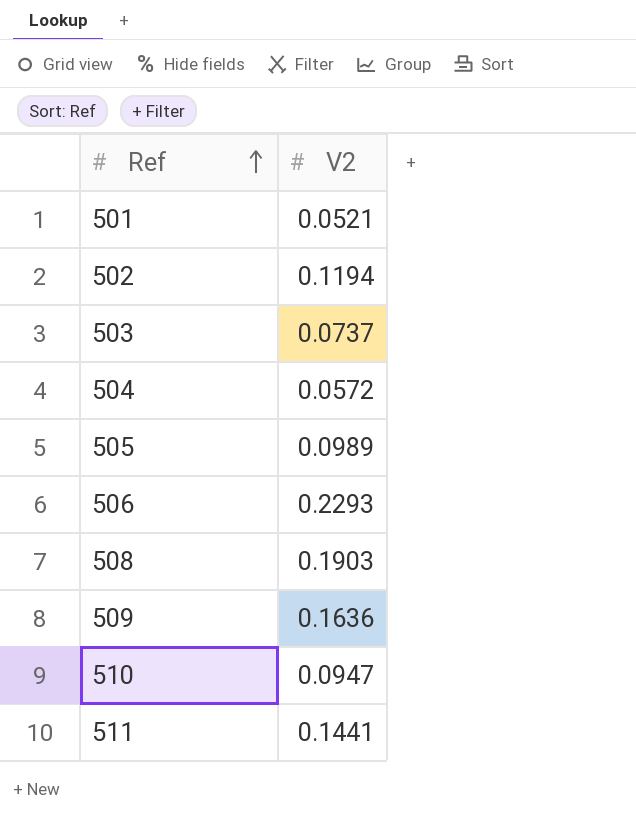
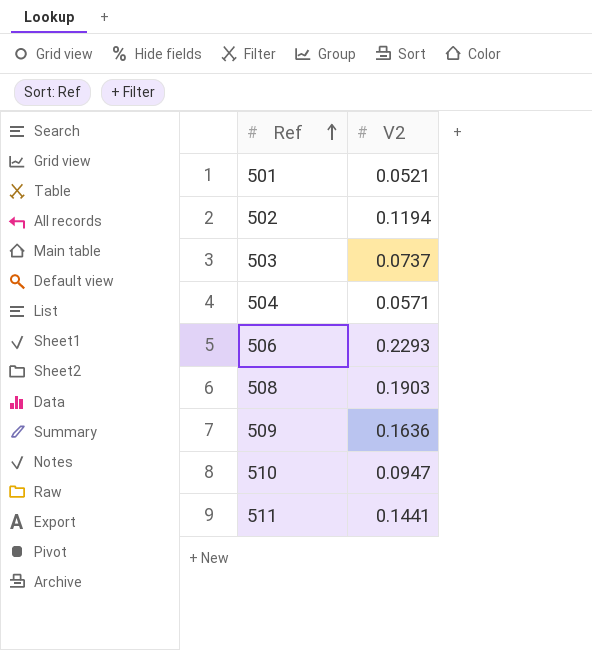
row 505: 0.0989 -> none
504 | V2: 0.0572 -> 0.0571

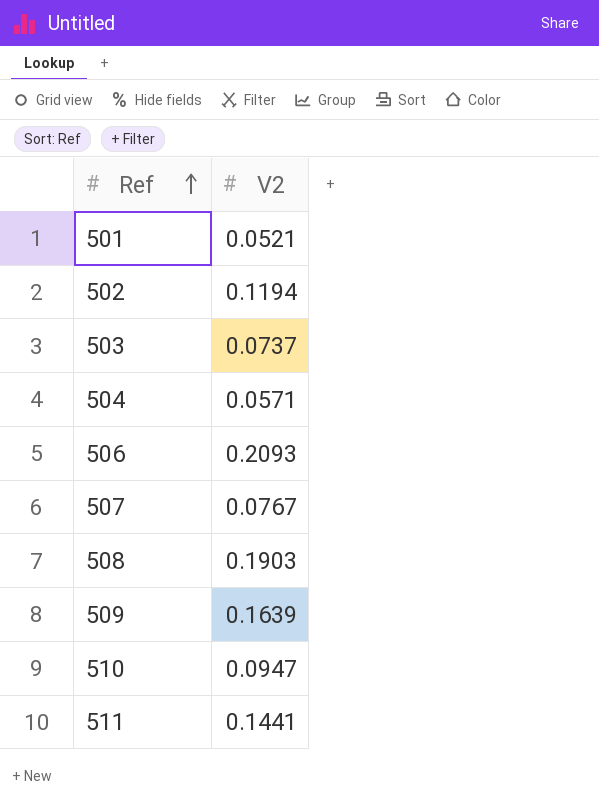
506 | V2: 0.2293 -> 0.2093
row 507: none -> 0.0767
509 | V2: 0.1636 -> 0.1639

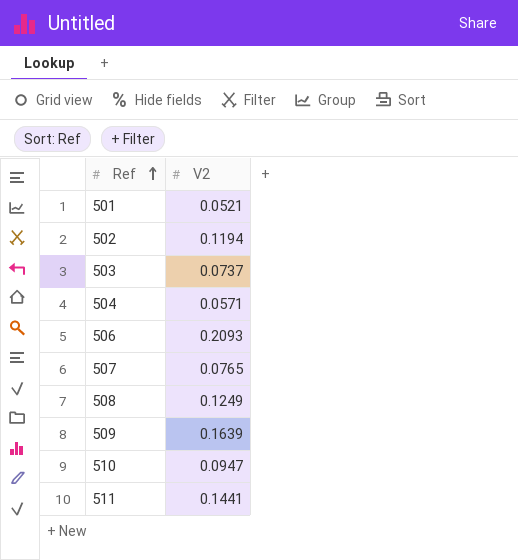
507 | V2: 0.0767 -> 0.0765
508 | V2: 0.1903 -> 0.1249

